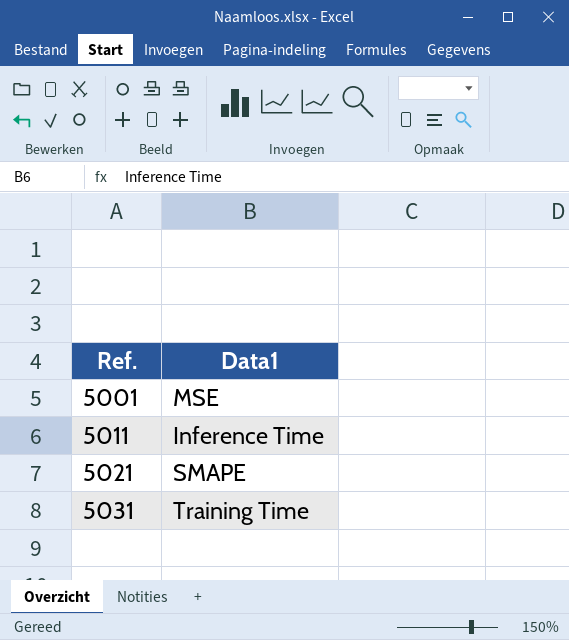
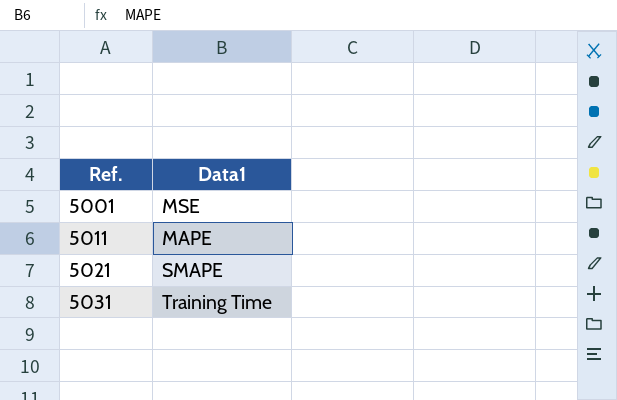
5011 | Data1: Inference Time -> MAPE

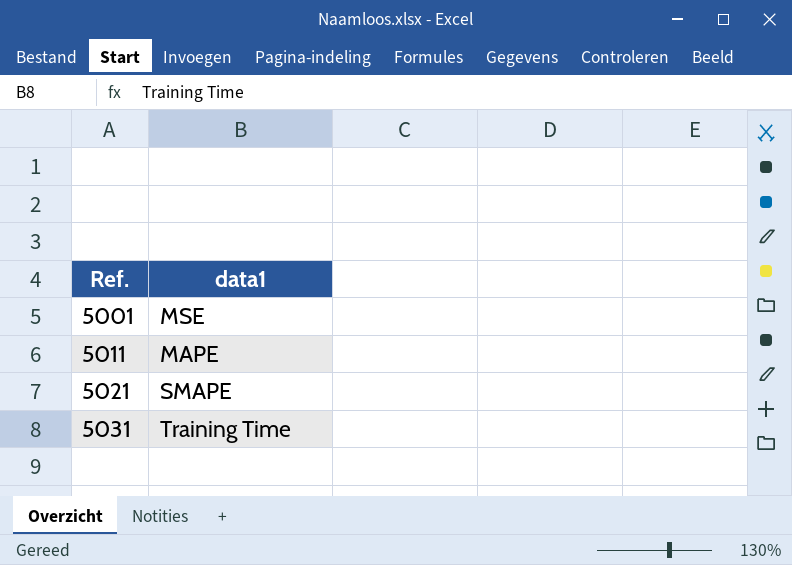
column name: Data1 -> data1

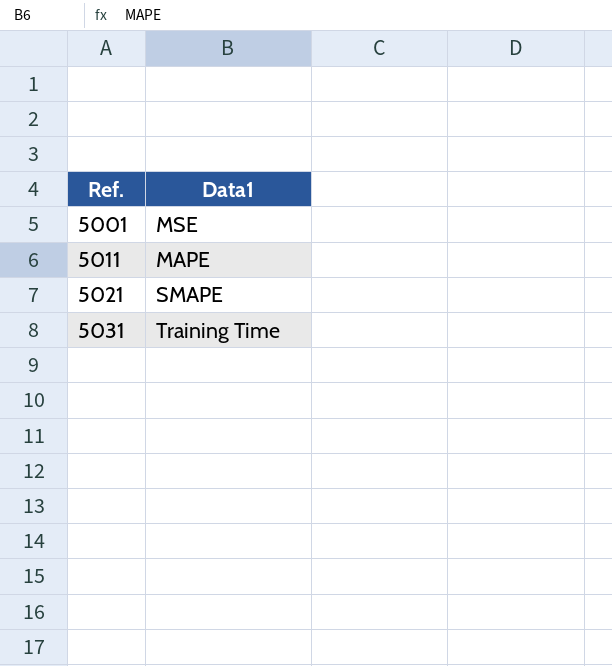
column name: data1 -> Data1

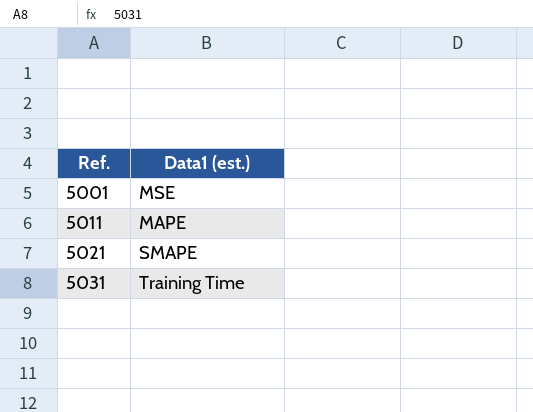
column name: Data1 -> Data1 (est.)

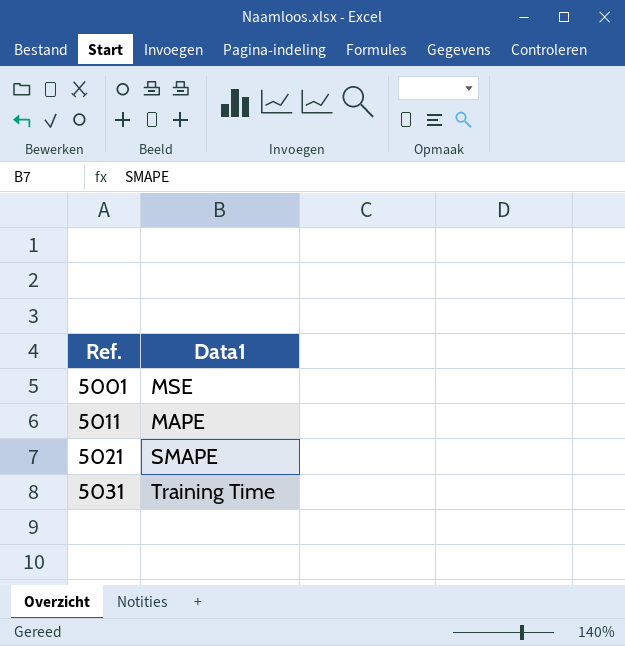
column name: Data1 (est.) -> Data1

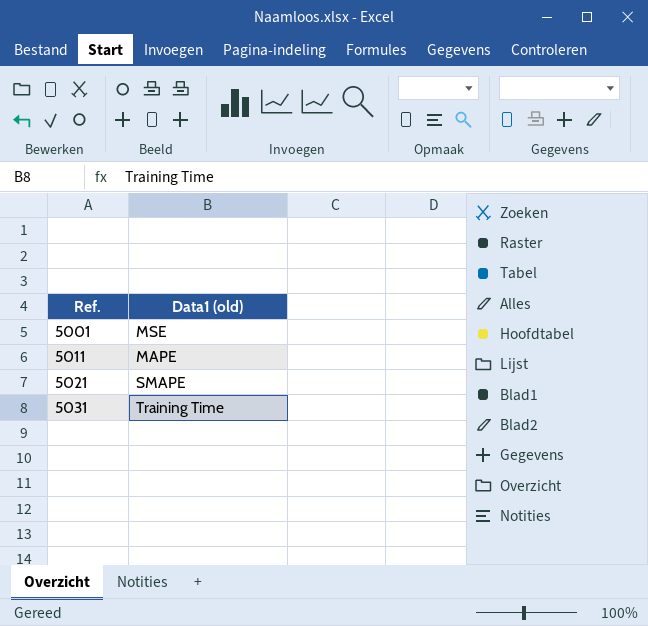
column name: Data1 -> Data1 (old)

